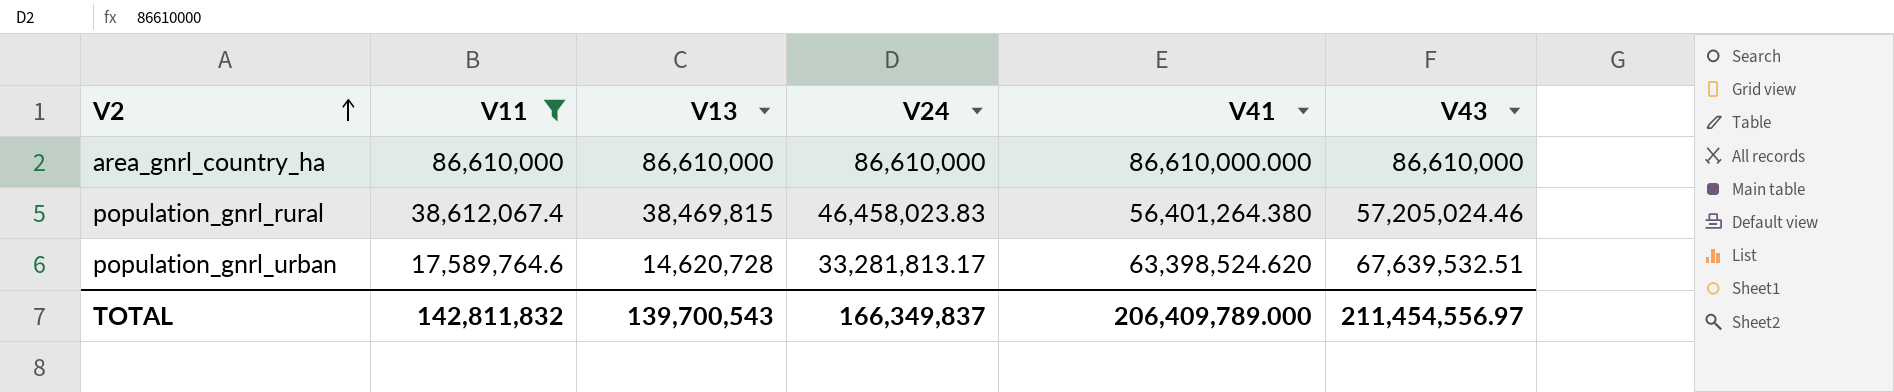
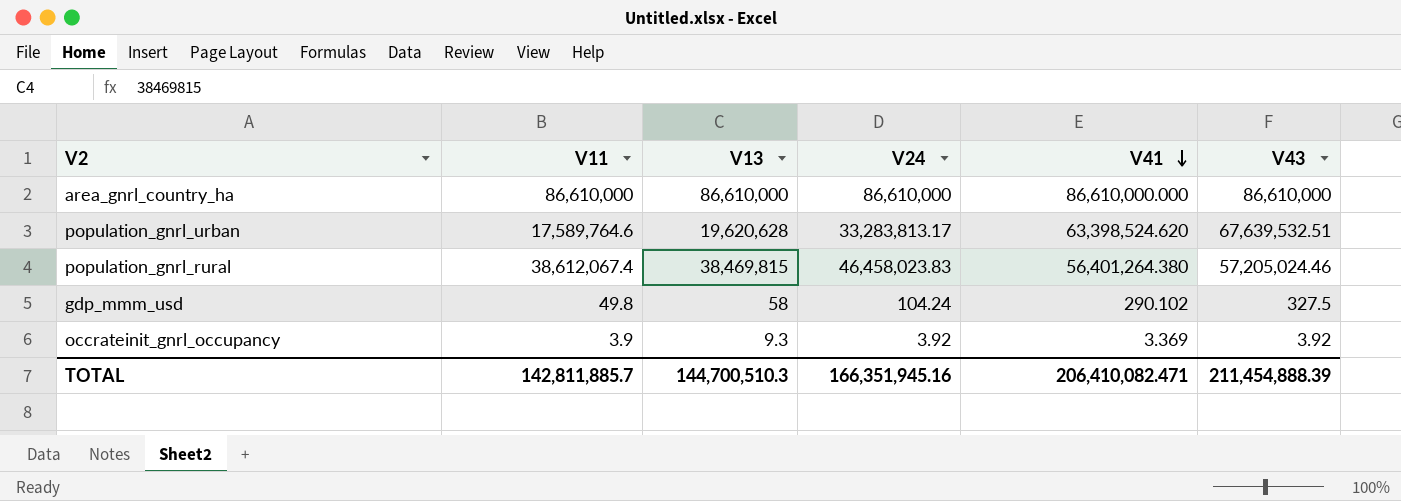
filter: V11 >= 17,589,764.6 -> none
row order: V2 ascending -> V41 descending
population_gnrl_urban | V13: 14,620,728 -> 19,620,628
population_gnrl_urban | V24: 33,281,813.17 -> 33,283,813.17
TOTAL | V11: 142,811,832 -> 142,811,885.7
TOTAL | V13: 139,700,543 -> 144,700,510.3
TOTAL | V24: 166,349,837 -> 166,351,945.16
TOTAL | V41: 206,409,789.000 -> 206,410,082.471
TOTAL | V43: 211,454,556.97 -> 211,454,888.39

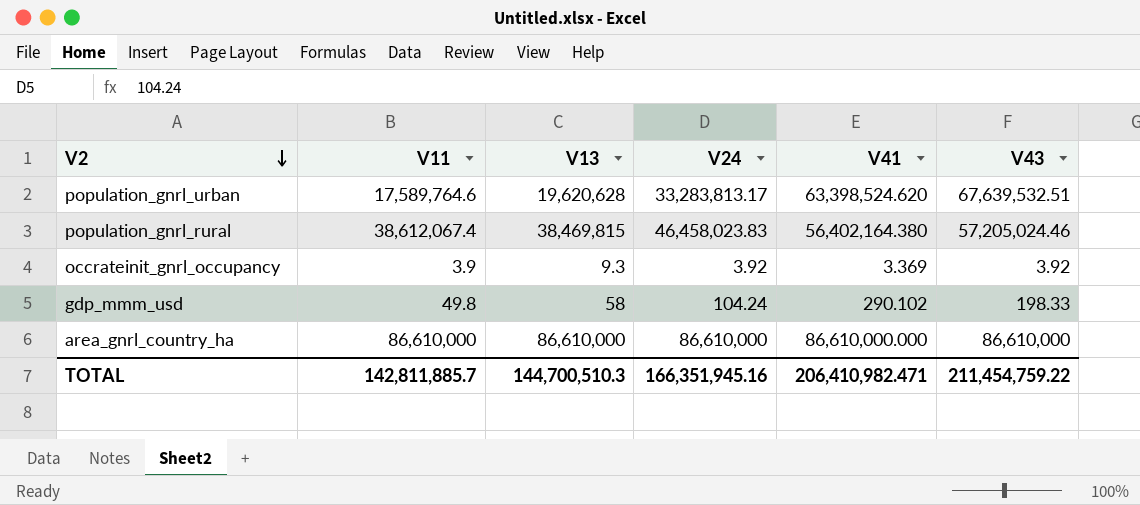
row order: V41 descending -> V2 descending
population_gnrl_rural | V41: 56,401,264.380 -> 56,402,164.380
gdp_mmm_usd | V43: 327.5 -> 198.33
TOTAL | V41: 206,410,082.471 -> 206,410,982.471
TOTAL | V43: 211,454,888.39 -> 211,454,759.22

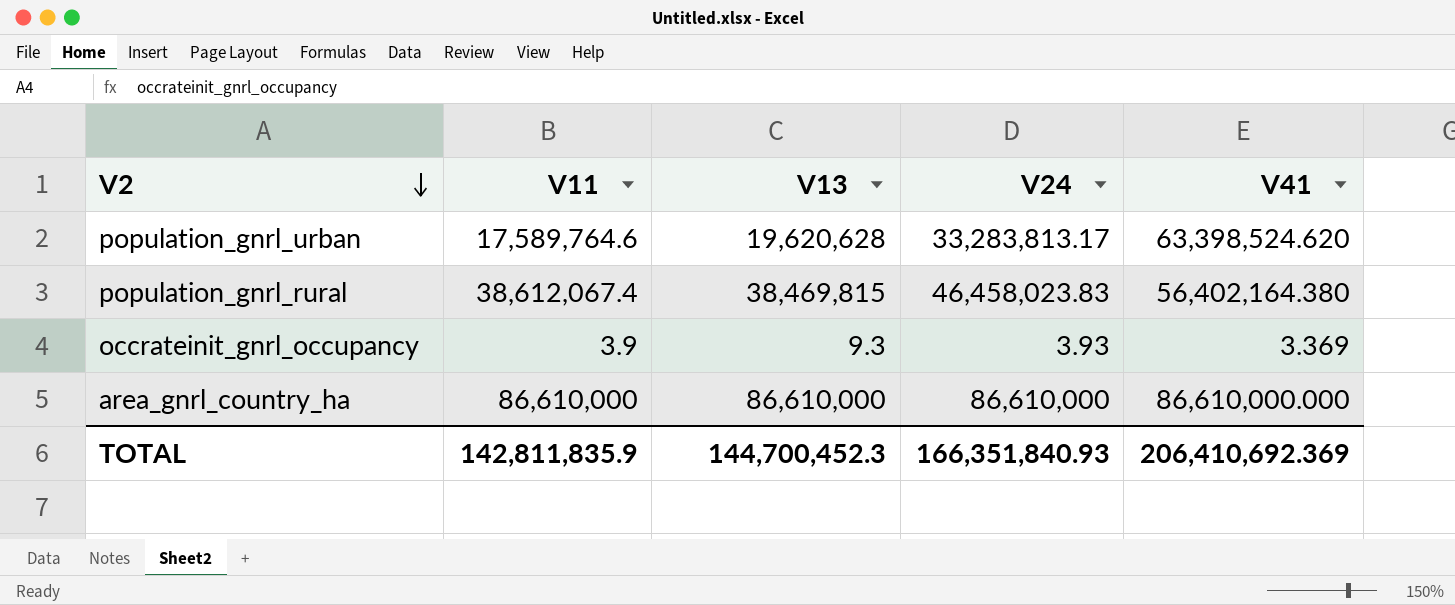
column V43 | position: 6 -> none
row gdp_mmm_usd: 49.8 | 58 | 104.24 | 290.102 | 198.33 -> none
occrateinit_gnrl_occupancy | V24: 3.92 -> 3.93
TOTAL | V11: 142,811,885.7 -> 142,811,835.9
TOTAL | V13: 144,700,510.3 -> 144,700,452.3
TOTAL | V24: 166,351,945.16 -> 166,351,840.93
TOTAL | V41: 206,410,982.471 -> 206,410,692.369

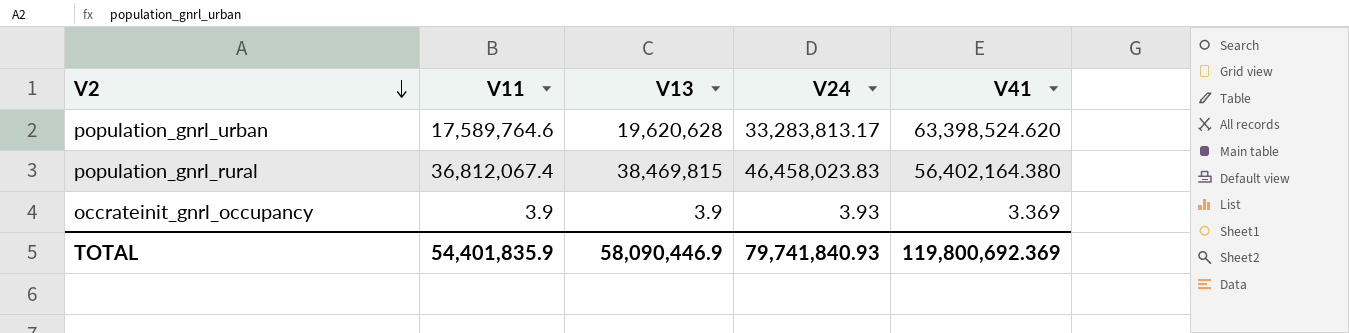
row area_gnrl_country_ha: 86,610,000 | 86,610,000 | 86,610,000 | 86,610,000.000 -> none
population_gnrl_rural | V11: 38,612,067.4 -> 36,812,067.4
occrateinit_gnrl_occupancy | V13: 9.3 -> 3.9
TOTAL | V11: 142,811,835.9 -> 54,401,835.9
TOTAL | V13: 144,700,452.3 -> 58,090,446.9
TOTAL | V24: 166,351,840.93 -> 79,741,840.93
TOTAL | V41: 206,410,692.369 -> 119,800,692.369

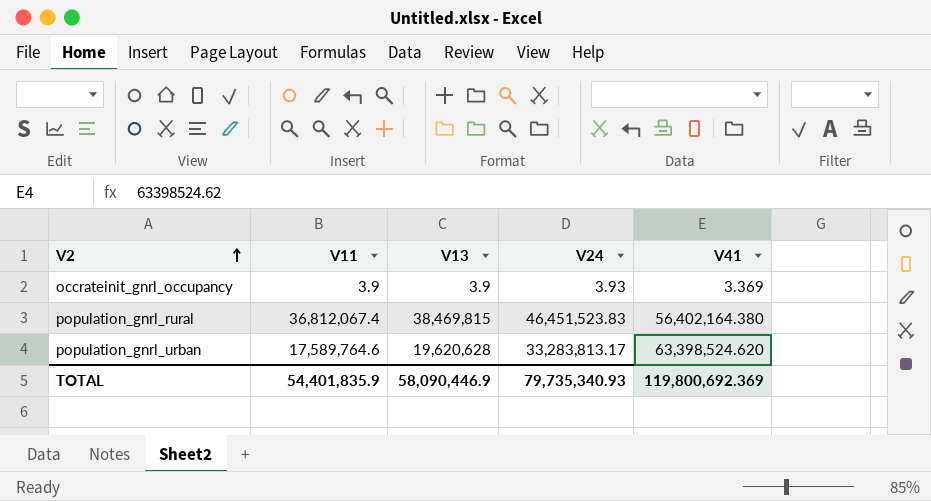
row order: V2 descending -> V2 ascending
population_gnrl_rural | V24: 46,458,023.83 -> 46,451,523.83
TOTAL | V24: 79,741,840.93 -> 79,735,340.93

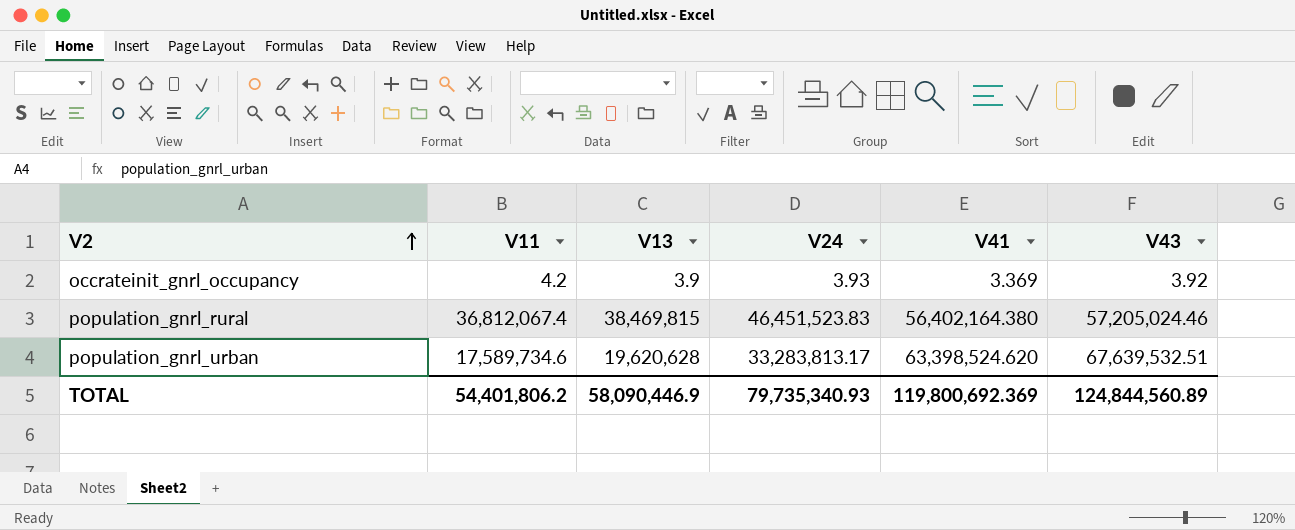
column V43 | position: none -> 6
occrateinit_gnrl_occupancy | V11: 3.9 -> 4.2
population_gnrl_urban | V11: 17,589,764.6 -> 17,589,734.6
TOTAL | V11: 54,401,835.9 -> 54,401,806.2

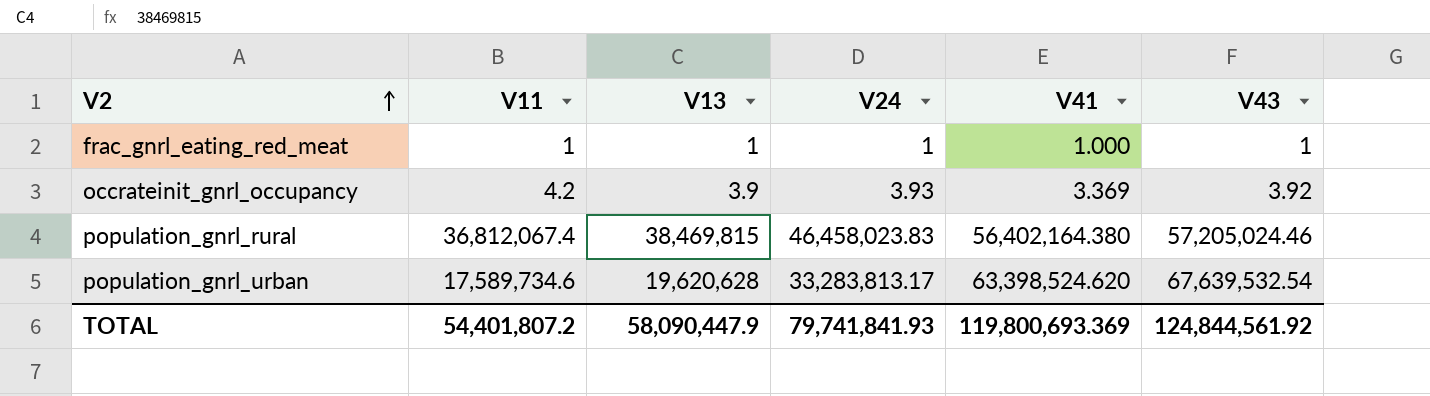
row frac_gnrl_eating_red_meat: none -> 1 | 1 | 1 | 1.000 | 1
population_gnrl_rural | V24: 46,451,523.83 -> 46,458,023.83
population_gnrl_urban | V43: 67,639,532.51 -> 67,639,532.54
TOTAL | V11: 54,401,806.2 -> 54,401,807.2
TOTAL | V13: 58,090,446.9 -> 58,090,447.9
TOTAL | V24: 79,735,340.93 -> 79,741,841.93
TOTAL | V41: 119,800,692.369 -> 119,800,693.369
TOTAL | V43: 124,844,560.89 -> 124,844,561.92

